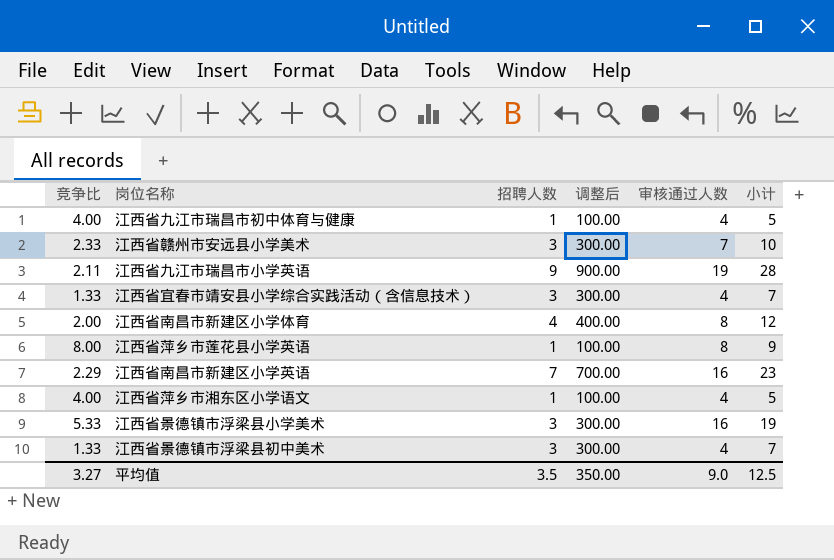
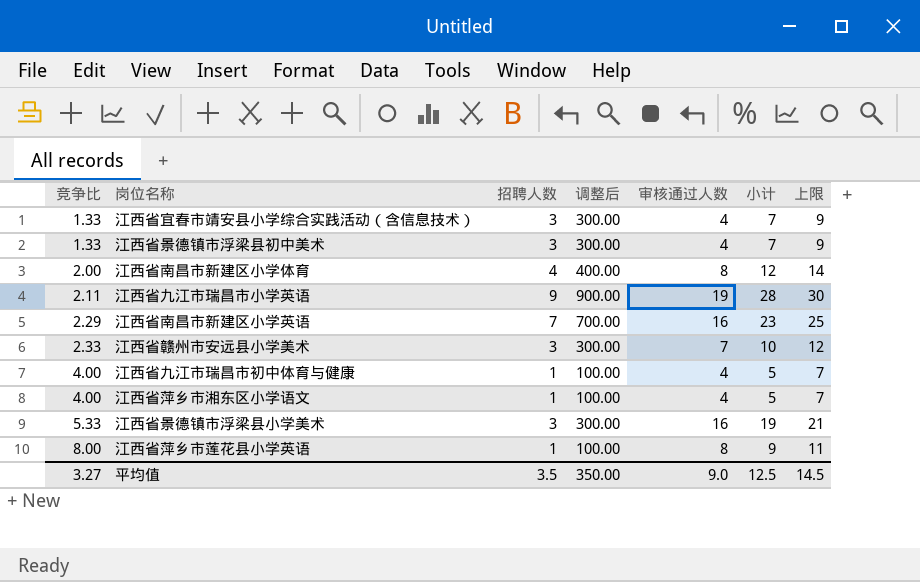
row order: none -> 竞争比 ascending
column 上限 | formula: none -> [小计] + 2

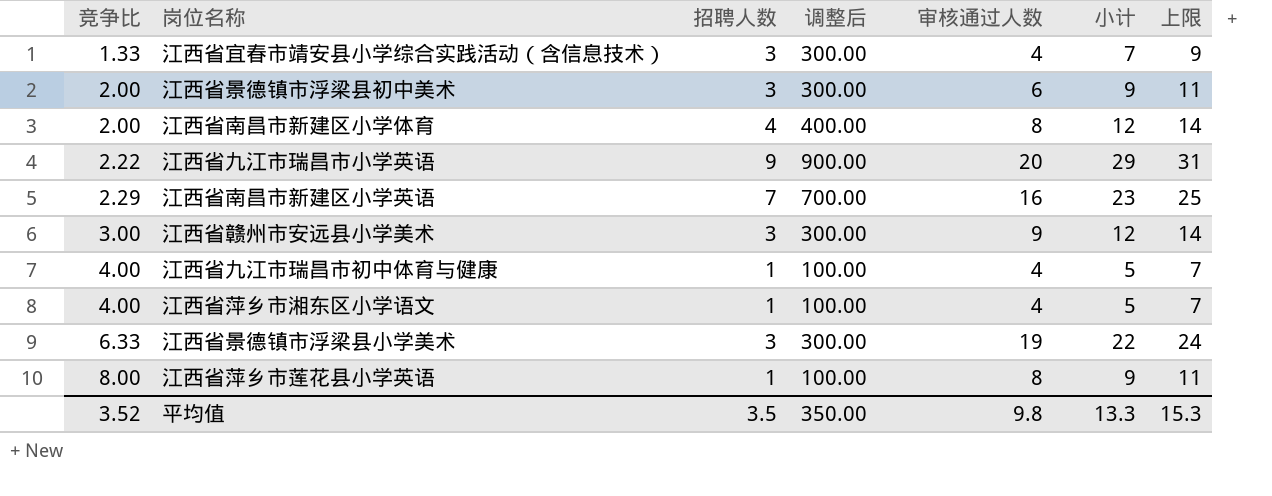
江西省景德镇市浮梁县初中美术 | 竞争比: 1.33 -> 2.00
江西省景德镇市浮梁县初中美术 | 审核通过人数: 4 -> 6
江西省景德镇市浮梁县初中美术 | 小计: 7 -> 9
江西省景德镇市浮梁县初中美术 | 上限: 9 -> 11
江西省九江市瑞昌市小学英语 | 竞争比: 2.11 -> 2.22
江西省九江市瑞昌市小学英语 | 审核通过人数: 19 -> 20
江西省九江市瑞昌市小学英语 | 小计: 28 -> 29
江西省九江市瑞昌市小学英语 | 上限: 30 -> 31
江西省赣州市安远县小学美术 | 竞争比: 2.33 -> 3.00
江西省赣州市安远县小学美术 | 审核通过人数: 7 -> 9
江西省赣州市安远县小学美术 | 小计: 10 -> 12
江西省赣州市安远县小学美术 | 上限: 12 -> 14
江西省景德镇市浮梁县小学美术 | 竞争比: 5.33 -> 6.33
江西省景德镇市浮梁县小学美术 | 审核通过人数: 16 -> 19
江西省景德镇市浮梁县小学美术 | 小计: 19 -> 22
江西省景德镇市浮梁县小学美术 | 上限: 21 -> 24
平均值 | 竞争比: 3.27 -> 3.52
平均值 | 审核通过人数: 9.0 -> 9.8
平均值 | 小计: 12.5 -> 13.3
平均值 | 上限: 14.5 -> 15.3

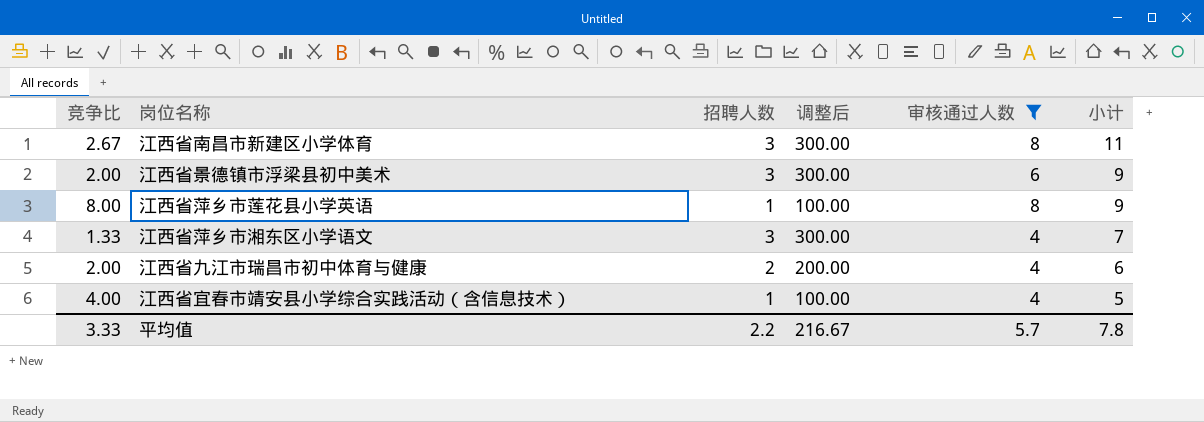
filter: none -> 审核通过人数 <= 8
row order: 竞争比 ascending -> 小计 descending
column 上限 | formula: [小计] + 2 -> none
江西省南昌市新建区小学体育 | 竞争比: 2.00 -> 2.67
江西省南昌市新建区小学体育 | 招聘人数: 4 -> 3
江西省南昌市新建区小学体育 | 调整后: 400.00 -> 300.00
江西省南昌市新建区小学体育 | 小计: 12 -> 11
江西省萍乡市湘东区小学语文 | 竞争比: 4.00 -> 1.33
江西省萍乡市湘东区小学语文 | 招聘人数: 1 -> 3
江西省萍乡市湘东区小学语文 | 调整后: 100.00 -> 300.00
江西省萍乡市湘东区小学语文 | 小计: 5 -> 7
江西省九江市瑞昌市初中体育与健康 | 竞争比: 4.00 -> 2.00
江西省九江市瑞昌市初中体育与健康 | 招聘人数: 1 -> 2
江西省九江市瑞昌市初中体育与健康 | 调整后: 100.00 -> 200.00
江西省九江市瑞昌市初中体育与健康 | 小计: 5 -> 6
江西省宜春市靖安县小学综合实践活动（含信息技术） | 竞争比: 1.33 -> 4.00
江西省宜春市靖安县小学综合实践活动（含信息技术） | 招聘人数: 3 -> 1
江西省宜春市靖安县小学综合实践活动（含信息技术） | 调整后: 300.00 -> 100.00
江西省宜春市靖安县小学综合实践活动（含信息技术） | 小计: 7 -> 5
平均值 | 竞争比: 3.52 -> 3.33
平均值 | 招聘人数: 3.5 -> 2.2
平均值 | 调整后: 350.00 -> 216.67
平均值 | 审核通过人数: 9.8 -> 5.7
平均值 | 小计: 13.3 -> 7.8

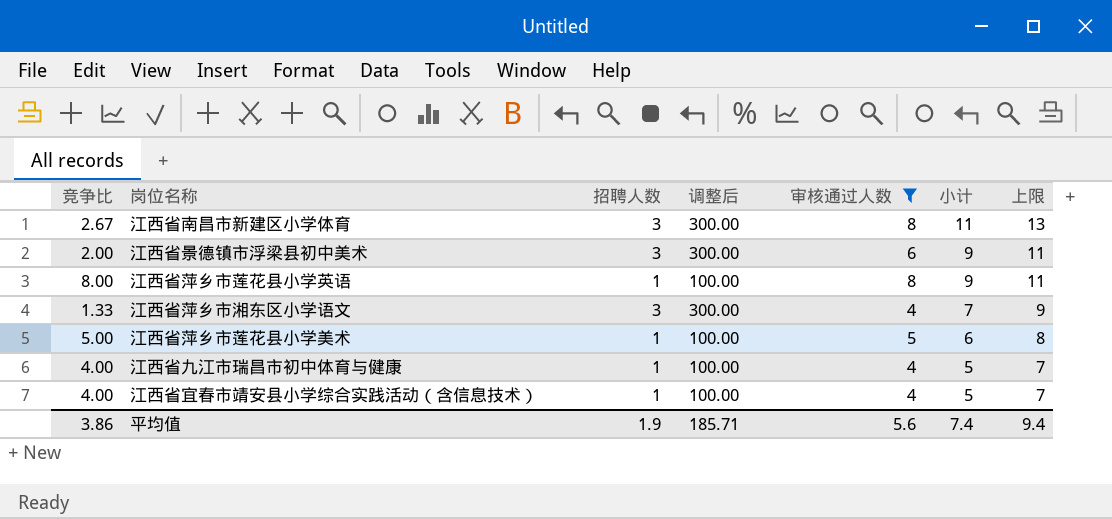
column 上限 | formula: none -> [小计] + 2
row 江西省萍乡市莲花县小学美术: none -> 5.00 | 1 | 100.00 | 5 | 6 | 8
江西省九江市瑞昌市初中体育与健康 | 竞争比: 2.00 -> 4.00
江西省九江市瑞昌市初中体育与健康 | 招聘人数: 2 -> 1
江西省九江市瑞昌市初中体育与健康 | 调整后: 200.00 -> 100.00
江西省九江市瑞昌市初中体育与健康 | 小计: 6 -> 5
平均值 | 竞争比: 3.33 -> 3.86
平均值 | 招聘人数: 2.2 -> 1.9
平均值 | 调整后: 216.67 -> 185.71
平均值 | 审核通过人数: 5.7 -> 5.6
平均值 | 小计: 7.8 -> 7.4

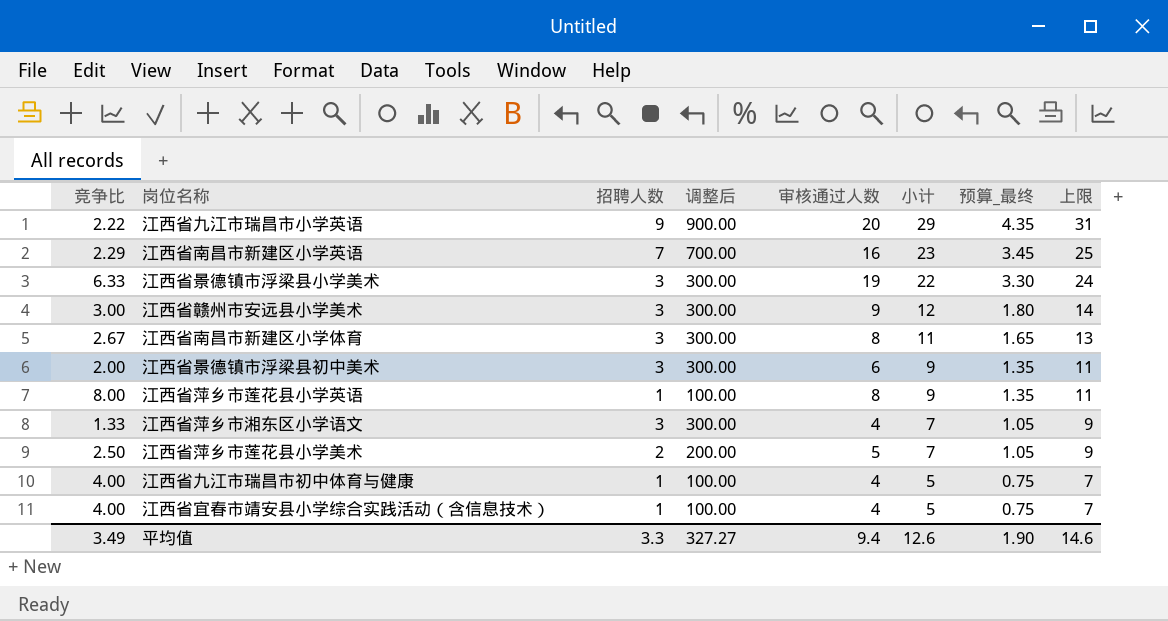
filter: 审核通过人数 <= 8 -> none
column 预算_最终 | formula: none -> [小计] * 0.15
江西省萍乡市莲花县小学美术 | 竞争比: 5.00 -> 2.50
江西省萍乡市莲花县小学美术 | 招聘人数: 1 -> 2
江西省萍乡市莲花县小学美术 | 调整后: 100.00 -> 200.00
江西省萍乡市莲花县小学美术 | 小计: 6 -> 7
江西省萍乡市莲花县小学美术 | 上限: 8 -> 9
平均值 | 竞争比: 3.86 -> 3.49
平均值 | 招聘人数: 1.9 -> 3.3
平均值 | 调整后: 185.71 -> 327.27
平均值 | 审核通过人数: 5.6 -> 9.4
平均值 | 小计: 7.4 -> 12.6
平均值 | 上限: 9.4 -> 14.6

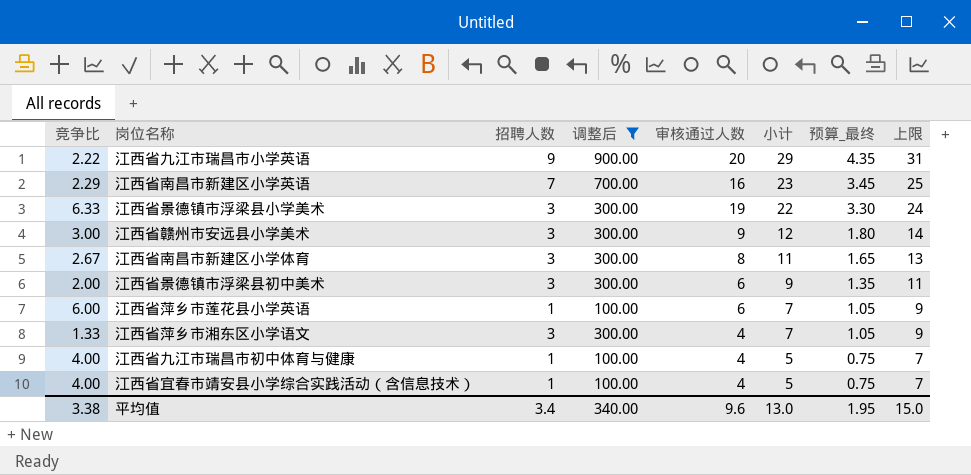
filter: none -> 调整后 != 200.00
江西省萍乡市莲花县小学英语 | 竞争比: 8.00 -> 6.00
江西省萍乡市莲花县小学英语 | 审核通过人数: 8 -> 6
江西省萍乡市莲花县小学英语 | 小计: 9 -> 7
江西省萍乡市莲花县小学英语 | 预算_最终: 1.35 -> 1.05
江西省萍乡市莲花县小学英语 | 上限: 11 -> 9
平均值 | 竞争比: 3.49 -> 3.38
平均值 | 招聘人数: 3.3 -> 3.4
平均值 | 调整后: 327.27 -> 340.00
平均值 | 审核通过人数: 9.4 -> 9.6
平均值 | 小计: 12.6 -> 13.0
平均值 | 预算_最终: 1.90 -> 1.95
平均值 | 上限: 14.6 -> 15.0

